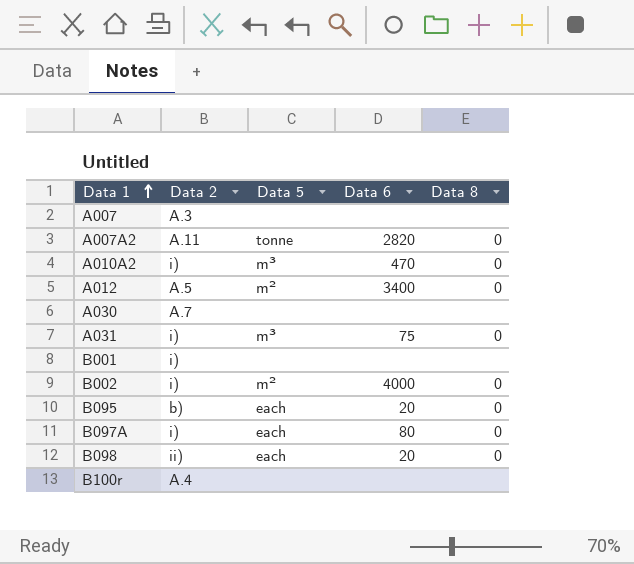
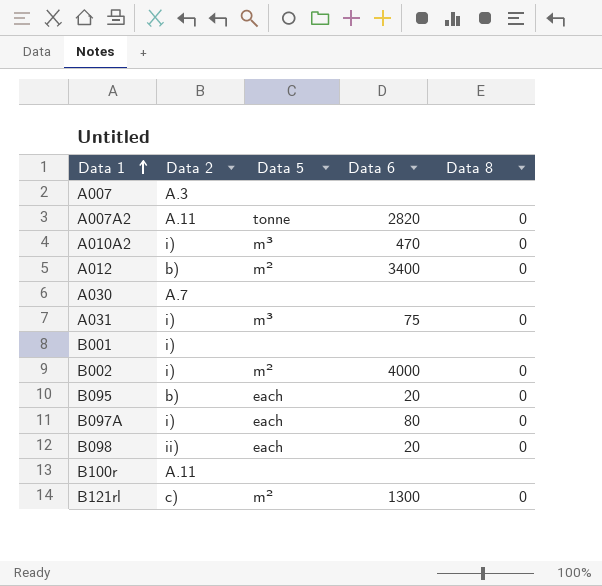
A012 | Data 2: A.5 -> b)
B100r | Data 2: A.4 -> A.11
row B121rl: none -> c) | m² | 1300 | 0

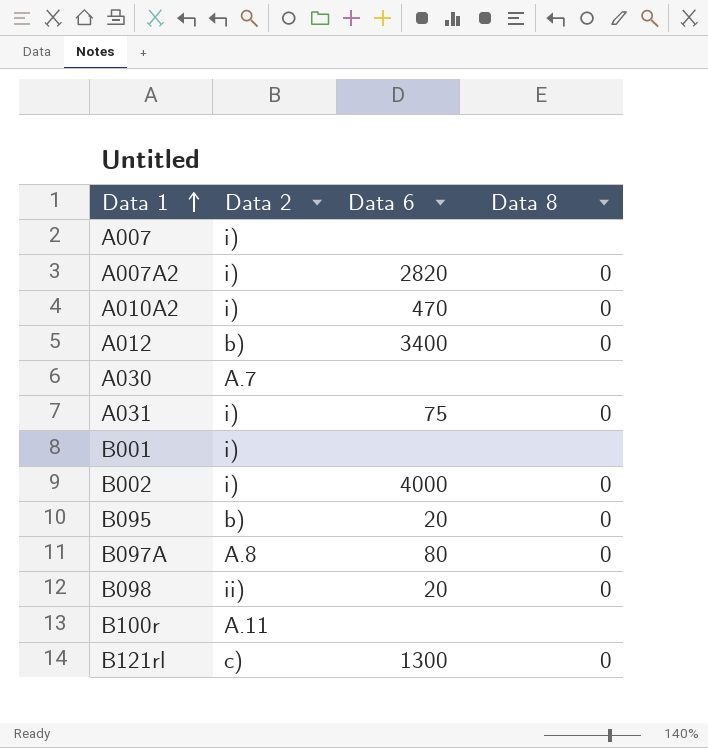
column Data 5 | position: 3 -> none
A007 | Data 2: A.3 -> i)
A007A2 | Data 2: A.11 -> i)
B097A | Data 2: i) -> A.8

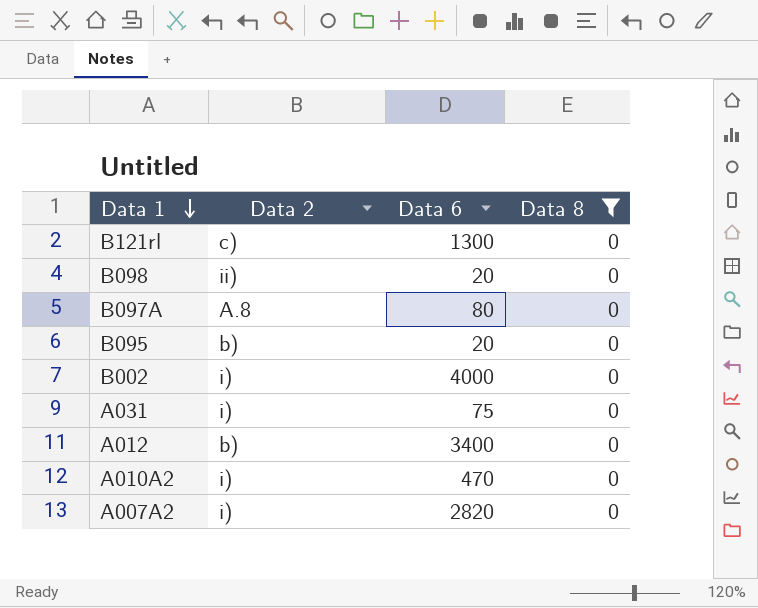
filter: none -> Data 8 = 0
row order: Data 1 ascending -> Data 1 descending

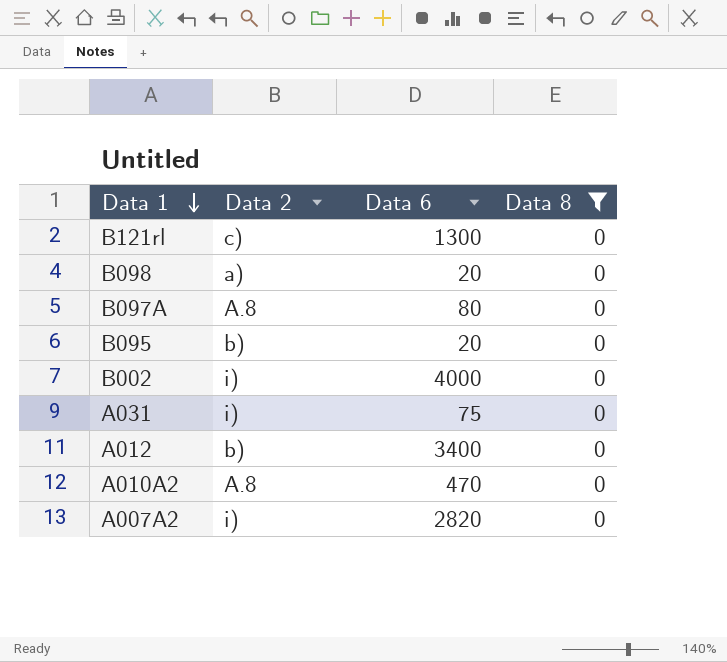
B098 | Data 2: ii) -> a)
A010A2 | Data 2: i) -> A.8

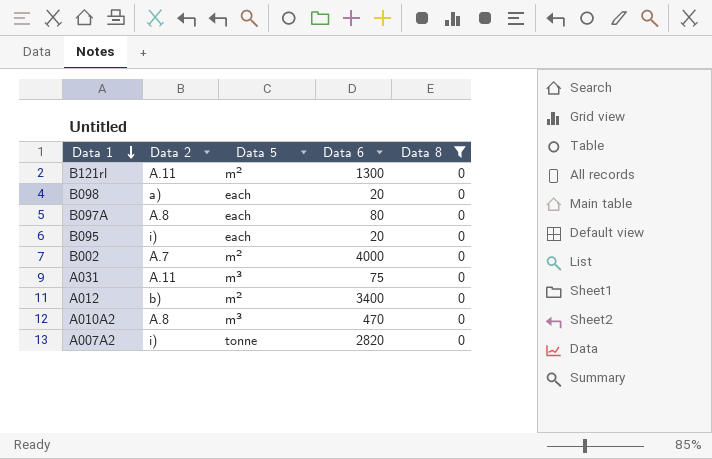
column Data 5 | position: none -> 3
B121rl | Data 2: c) -> A.11
B095 | Data 2: b) -> i)
B002 | Data 2: i) -> A.7
A031 | Data 2: i) -> A.11

